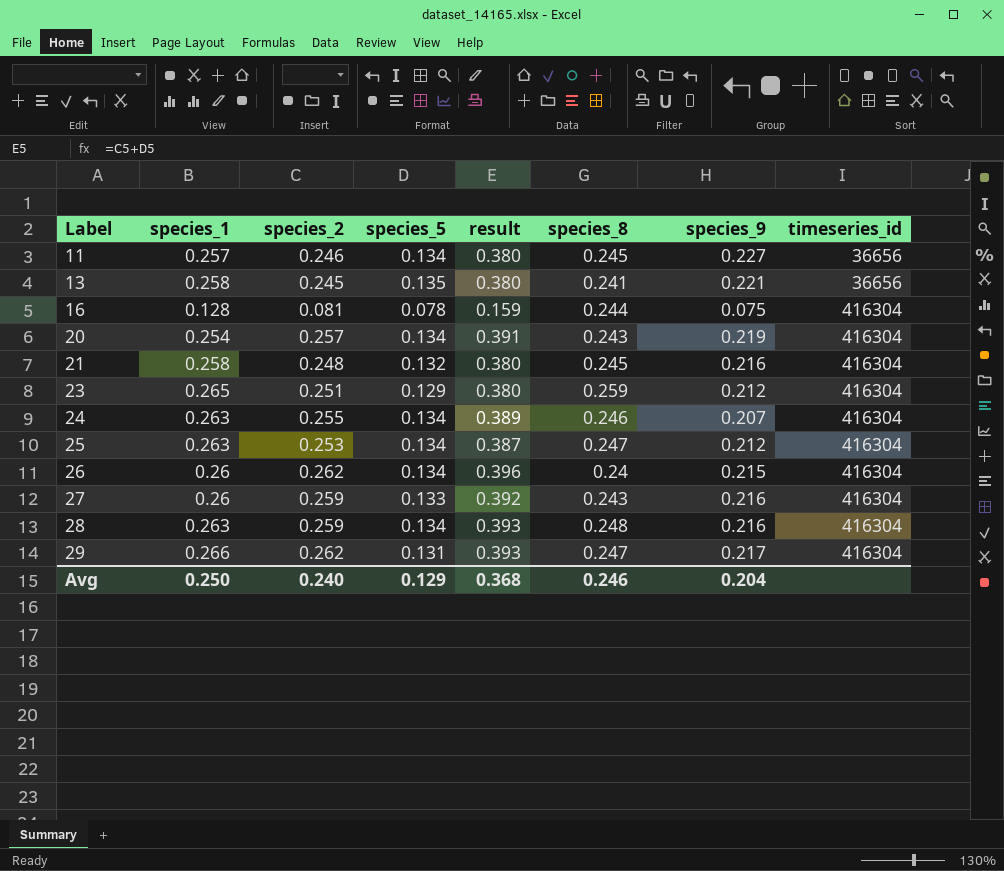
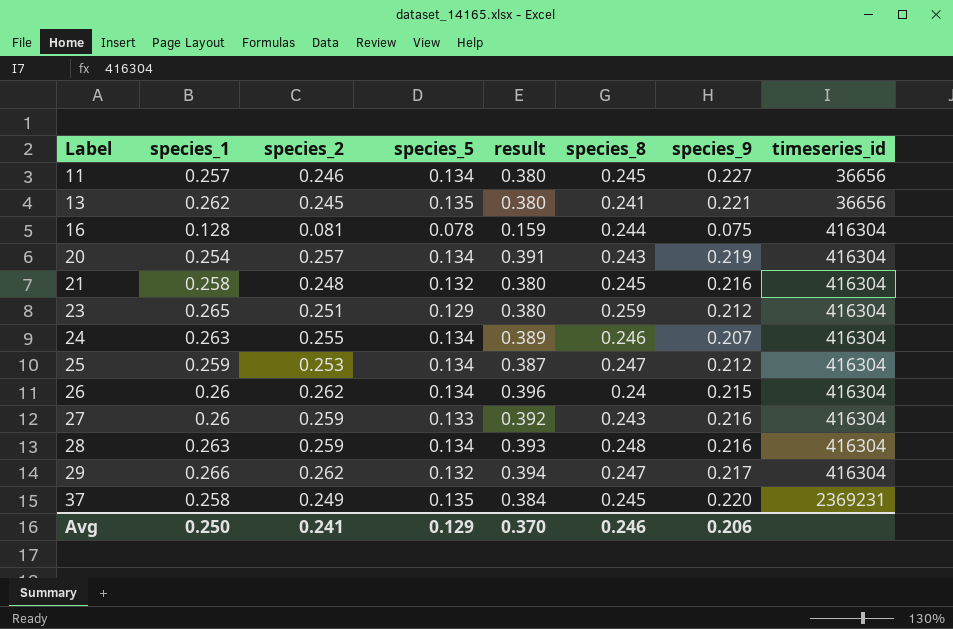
13 | species_1: 0.258 -> 0.262
25 | species_1: 0.263 -> 0.259
29 | species_5: 0.131 -> 0.132
29 | result: 0.393 -> 0.394
row 37: none -> 0.258 | 0.249 | 0.135 | 0.384 | 0.245 | 0.220 | 2369231
Avg | species_2: 0.240 -> 0.241
Avg | result: 0.368 -> 0.370
Avg | species_9: 0.204 -> 0.206

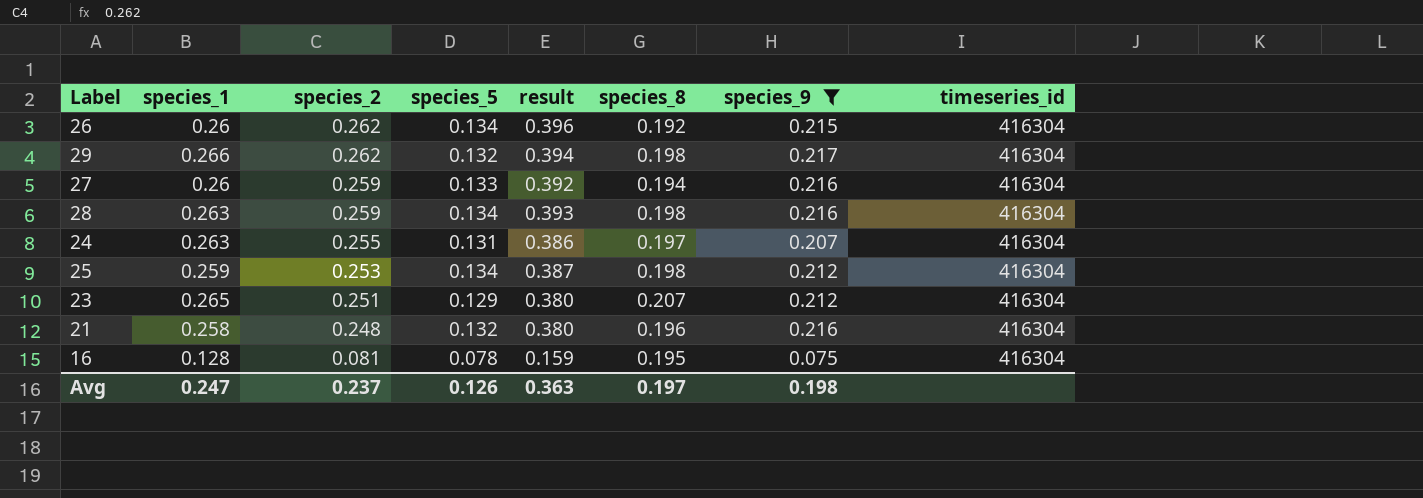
filter: none -> species_9 <= 0.217
row order: Label ascending -> species_2 descending
26 | species_8: 0.24 -> 0.192
29 | species_8: 0.247 -> 0.198
27 | species_8: 0.243 -> 0.194
28 | species_8: 0.248 -> 0.198
24 | species_5: 0.134 -> 0.131
24 | result: 0.389 -> 0.386
24 | species_8: 0.246 -> 0.197
25 | species_8: 0.247 -> 0.198
23 | species_8: 0.259 -> 0.207
21 | species_8: 0.245 -> 0.196
16 | species_8: 0.244 -> 0.195
Avg | species_1: 0.250 -> 0.247
Avg | species_2: 0.241 -> 0.237
Avg | species_5: 0.129 -> 0.126
Avg | result: 0.370 -> 0.363
Avg | species_8: 0.246 -> 0.197
Avg | species_9: 0.206 -> 0.198

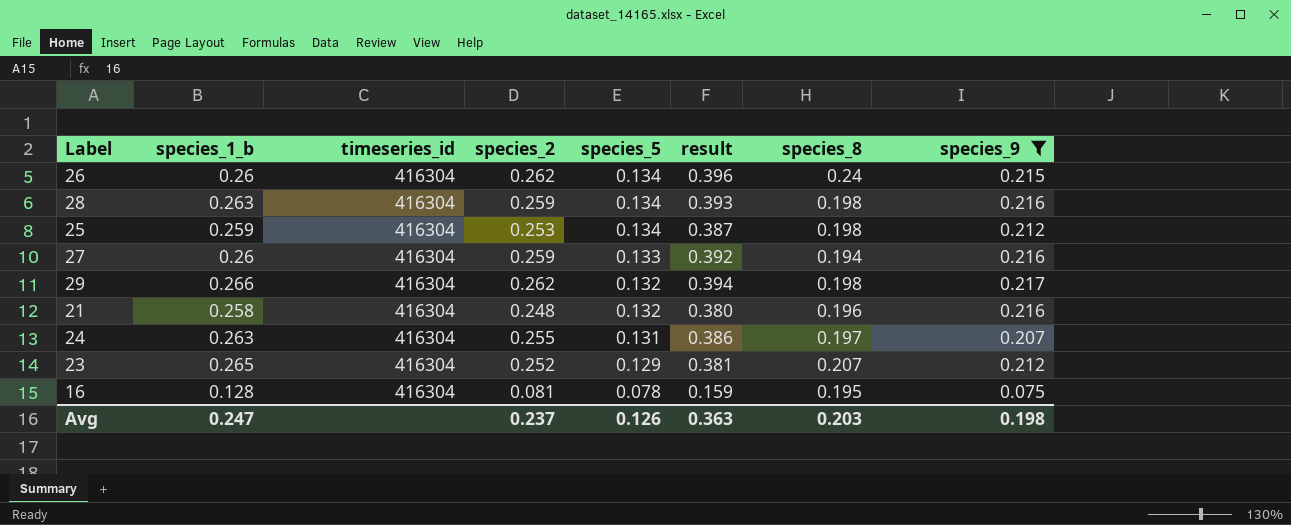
row order: species_2 descending -> species_5 descending
column name: species_1 -> species_1_b
column timeseries_id | position: 8 -> 3
26 | species_8: 0.192 -> 0.24
23 | species_2: 0.251 -> 0.252
23 | result: 0.380 -> 0.381
Avg | species_8: 0.197 -> 0.203

